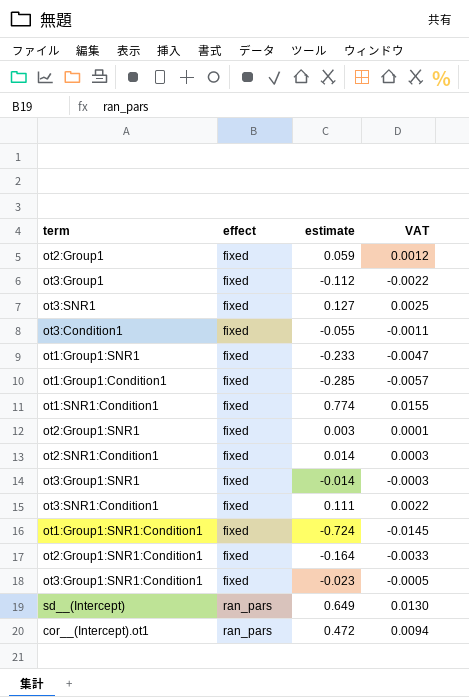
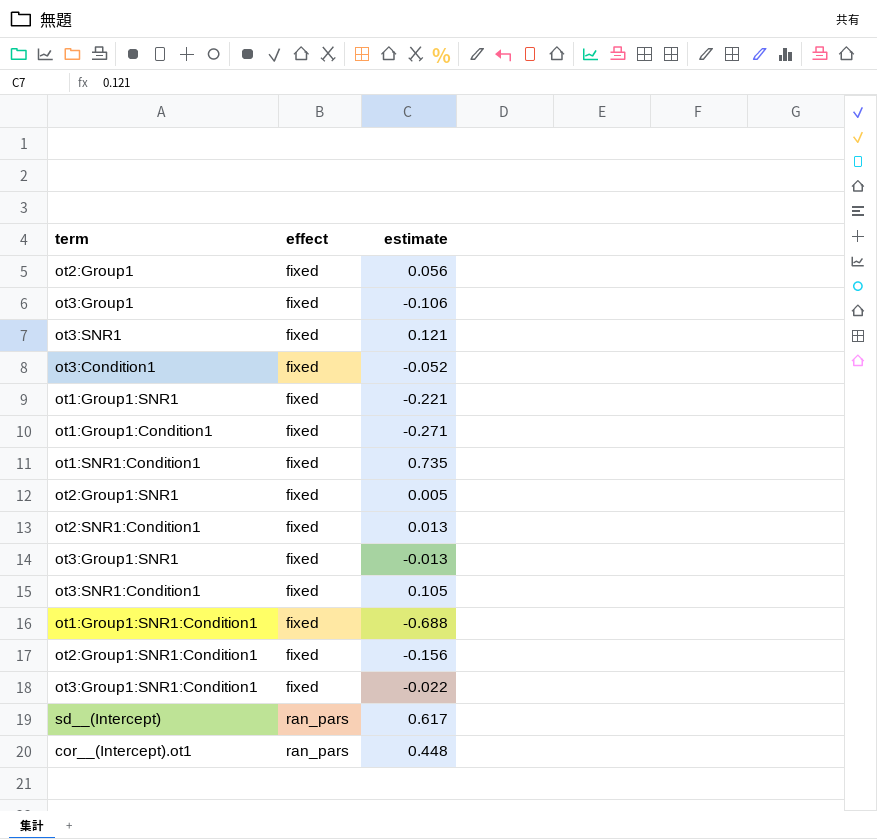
column VAT | formula: [estimate] * 0.02 -> none
ot2:Group1 | estimate: 0.059 -> 0.056
ot3:Group1 | estimate: -0.112 -> -0.106
ot3:SNR1 | estimate: 0.127 -> 0.121
ot3:Condition1 | estimate: -0.055 -> -0.052
ot1:Group1:SNR1 | estimate: -0.233 -> -0.221
ot1:Group1:Condition1 | estimate: -0.285 -> -0.271
ot1:SNR1:Condition1 | estimate: 0.774 -> 0.735
ot2:Group1:SNR1 | estimate: 0.003 -> 0.005
ot2:SNR1:Condition1 | estimate: 0.014 -> 0.013
ot3:Group1:SNR1 | estimate: -0.014 -> -0.013
ot3:SNR1:Condition1 | estimate: 0.111 -> 0.105
ot1:Group1:SNR1:Condition1 | estimate: -0.724 -> -0.688
ot2:Group1:SNR1:Condition1 | estimate: -0.164 -> -0.156
ot3:Group1:SNR1:Condition1 | estimate: -0.023 -> -0.022
sd__(Intercept) | estimate: 0.649 -> 0.617
cor__(Intercept).ot1 | estimate: 0.472 -> 0.448

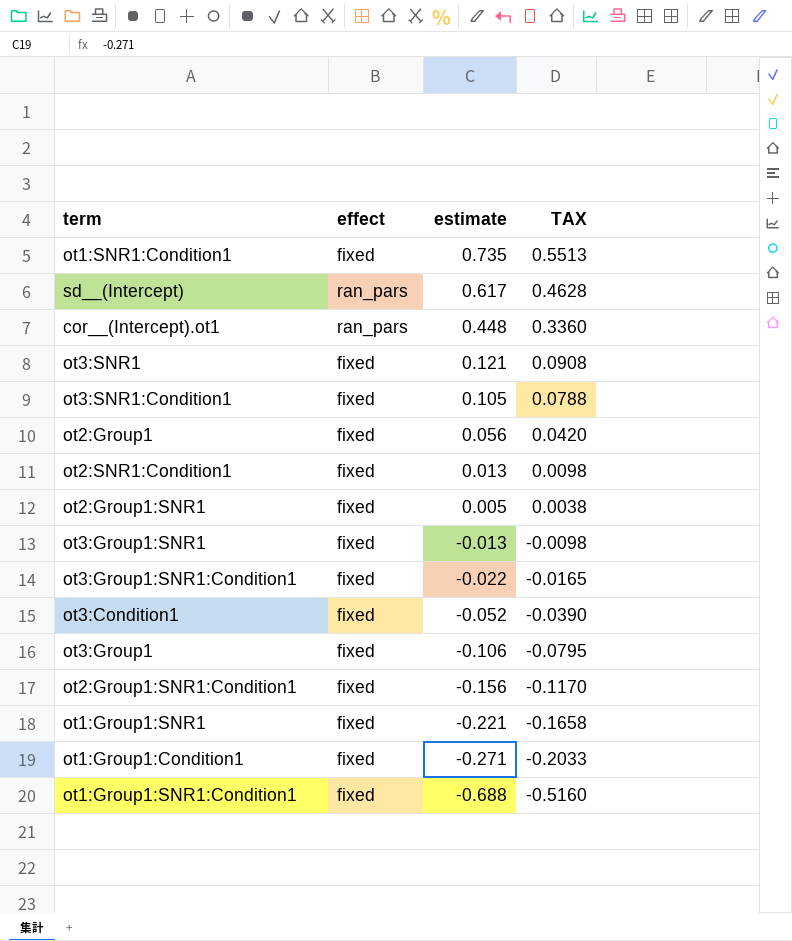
row order: effect ascending -> estimate descending
column TAX | formula: none -> [estimate] * 0.75

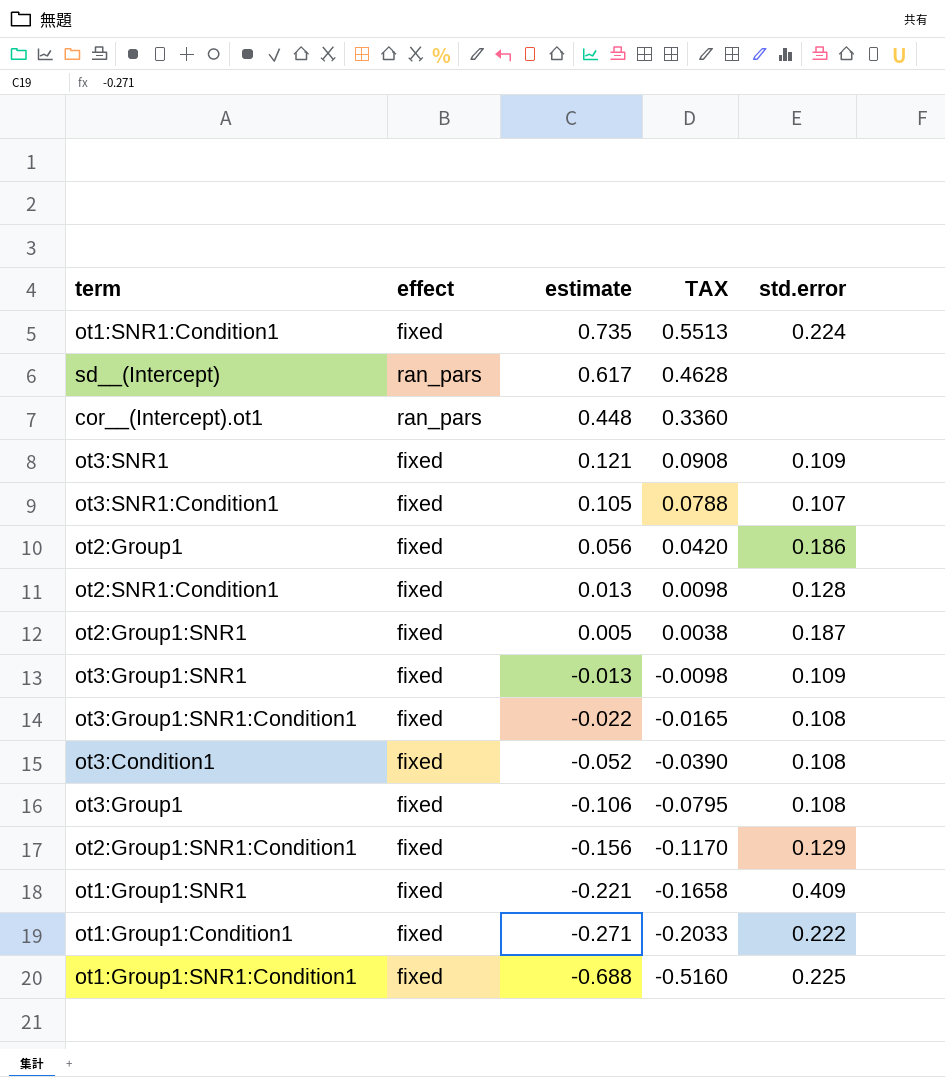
column std.error | position: none -> 5

